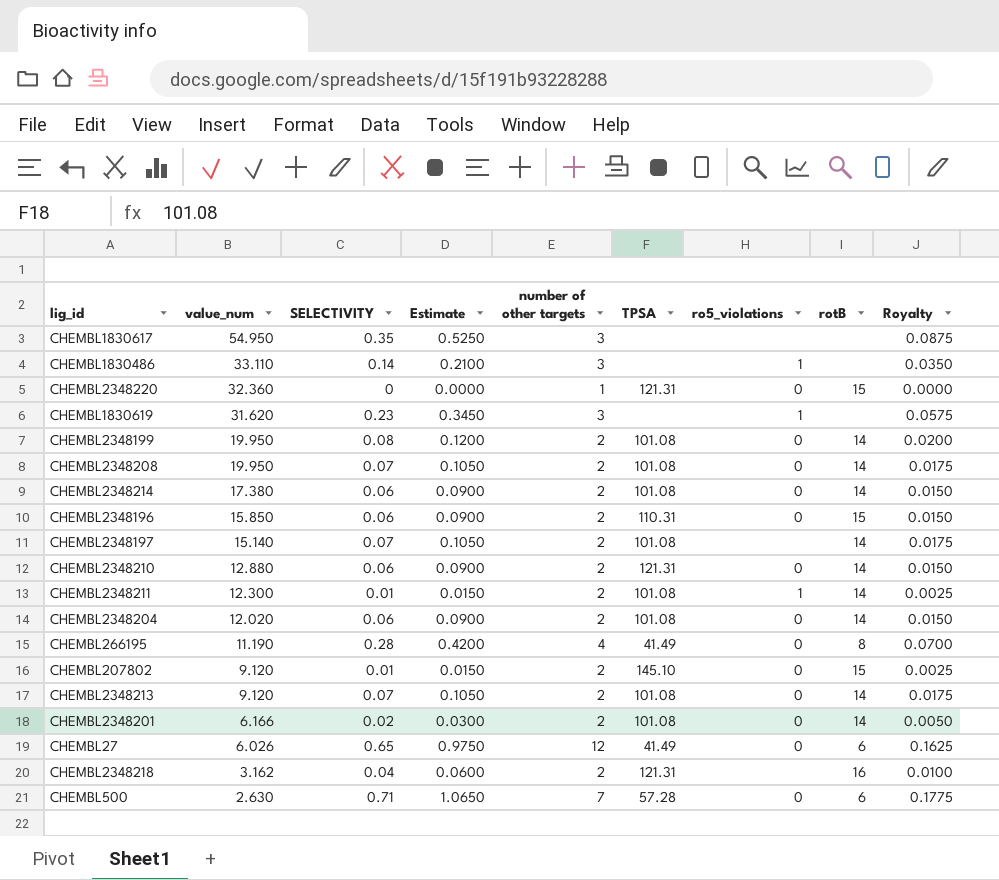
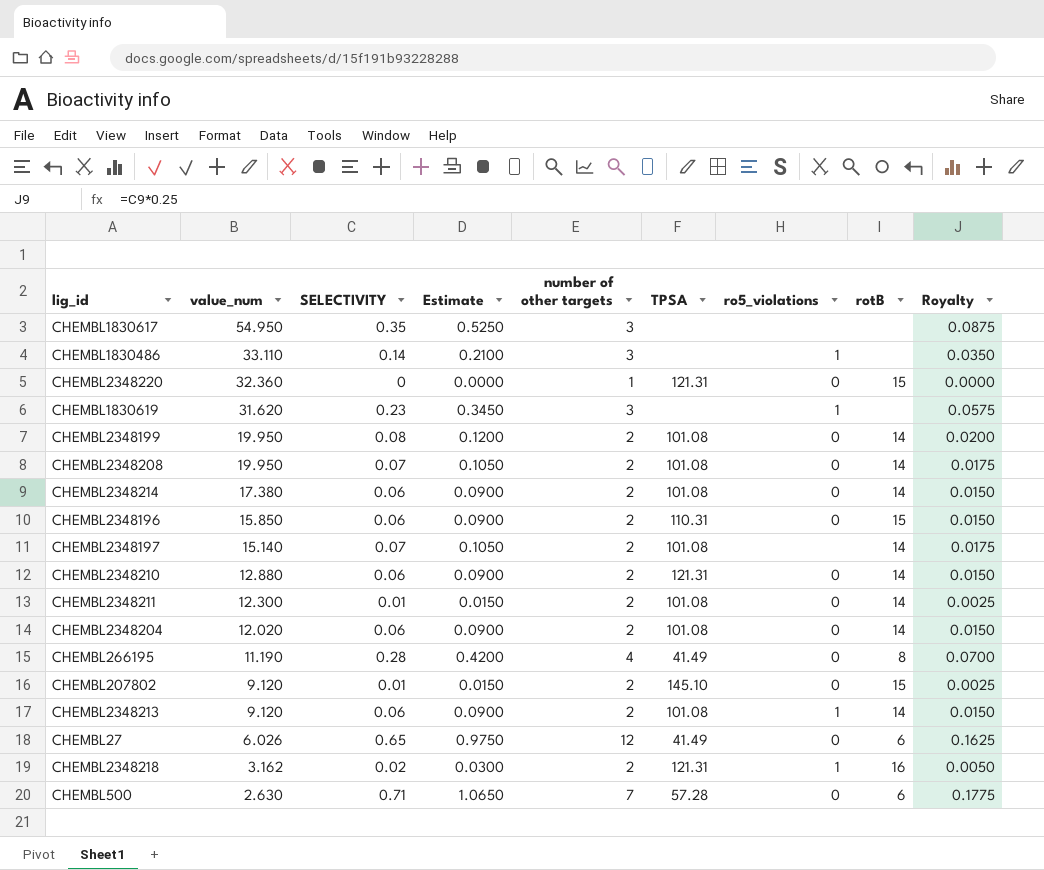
row CHEMBL2348201: 6.166 | 0.02 | 0.0300 | 2 | 101.08 | 0 | 14 | 0.0050 -> none
CHEMBL2348211 | ro5_violations: 1 -> 0
CHEMBL2348213 | SELECTIVITY: 0.07 -> 0.06
CHEMBL2348213 | Estimate: 0.1050 -> 0.0900
CHEMBL2348213 | ro5_violations: 0 -> 1
CHEMBL2348213 | Royalty: 0.0175 -> 0.0150
CHEMBL2348218 | SELECTIVITY: 0.04 -> 0.02
CHEMBL2348218 | Estimate: 0.0600 -> 0.0300
CHEMBL2348218 | ro5_violations: none -> 1
CHEMBL2348218 | Royalty: 0.0100 -> 0.0050

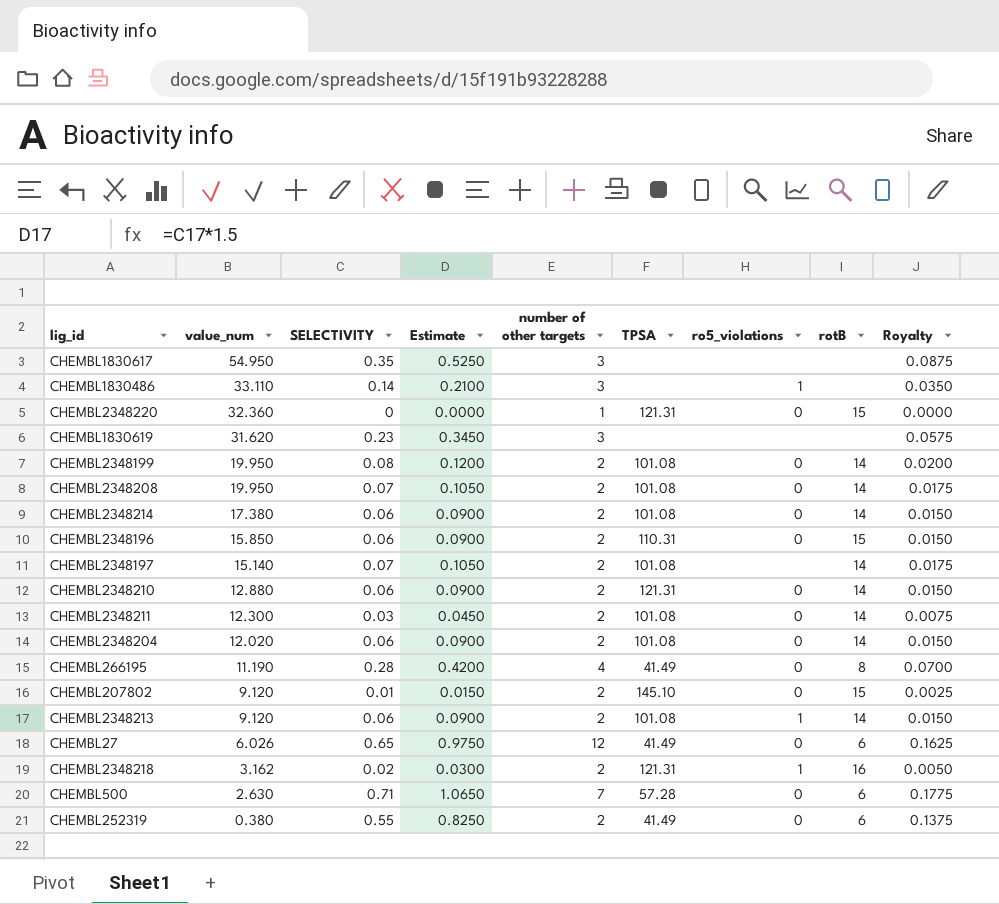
CHEMBL1830619 | ro5_violations: 1 -> none
CHEMBL2348211 | SELECTIVITY: 0.01 -> 0.03
CHEMBL2348211 | Estimate: 0.0150 -> 0.0450
CHEMBL2348211 | Royalty: 0.0025 -> 0.0075
row CHEMBL252319: none -> 0.380 | 0.55 | 0.8250 | 2 | 41.49 | 0 | 6 | 0.1375

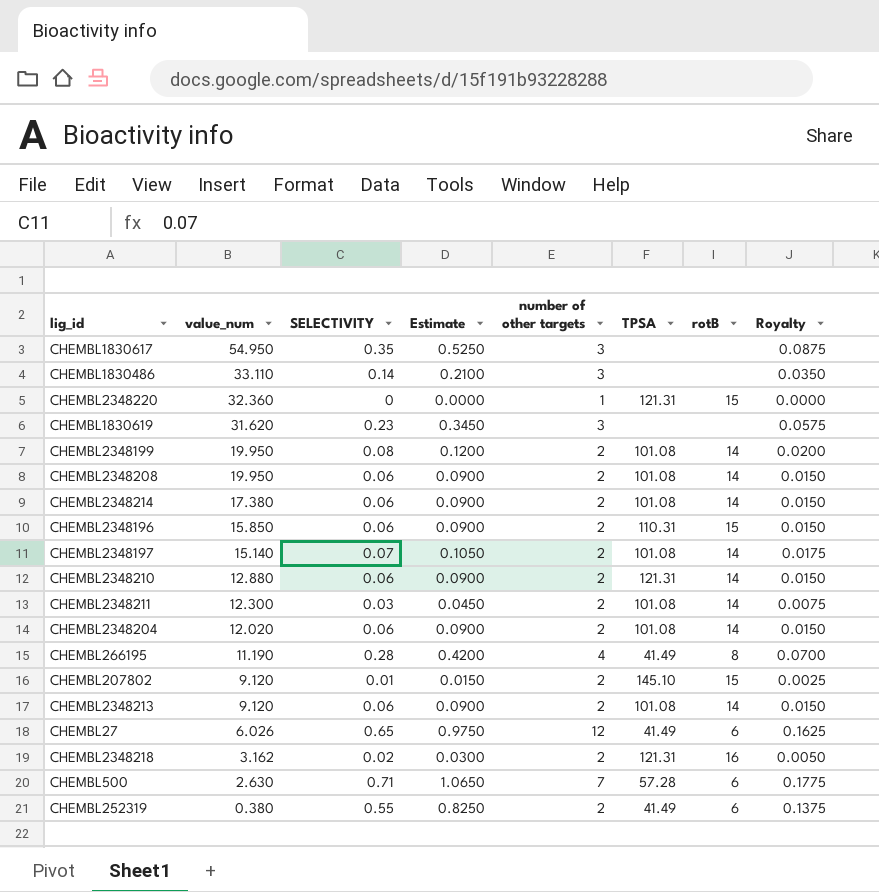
column ro5_violations | position: 7 -> none
CHEMBL2348208 | SELECTIVITY: 0.07 -> 0.06
CHEMBL2348208 | Estimate: 0.1050 -> 0.0900
CHEMBL2348208 | Royalty: 0.0175 -> 0.0150

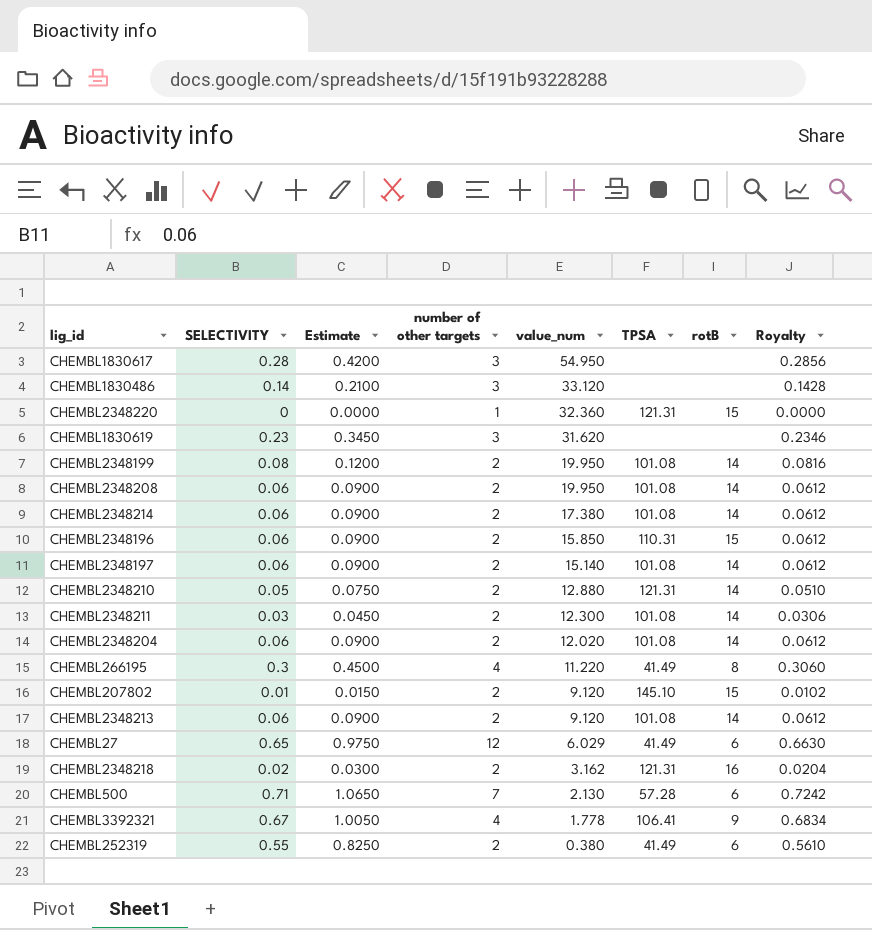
column value_num | position: 2 -> 5
column Royalty | formula: [SELECTIVITY] * 0.25 -> [SELECTIVITY] * 1.02
CHEMBL1830617 | SELECTIVITY: 0.35 -> 0.28
CHEMBL1830617 | Estimate: 0.5250 -> 0.4200
CHEMBL1830486 | value_num: 33.110 -> 33.120
CHEMBL2348197 | SELECTIVITY: 0.07 -> 0.06
CHEMBL2348197 | Estimate: 0.1050 -> 0.0900
CHEMBL2348210 | SELECTIVITY: 0.06 -> 0.05
CHEMBL2348210 | Estimate: 0.0900 -> 0.0750
CHEMBL266195 | SELECTIVITY: 0.28 -> 0.3
CHEMBL266195 | Estimate: 0.4200 -> 0.4500
CHEMBL266195 | value_num: 11.190 -> 11.220
CHEMBL27 | value_num: 6.026 -> 6.029
CHEMBL500 | value_num: 2.630 -> 2.130
row CHEMBL3392321: none -> 0.67 | 1.0050 | 4 | 1.778 | 106.41 | 9 | 0.6834

